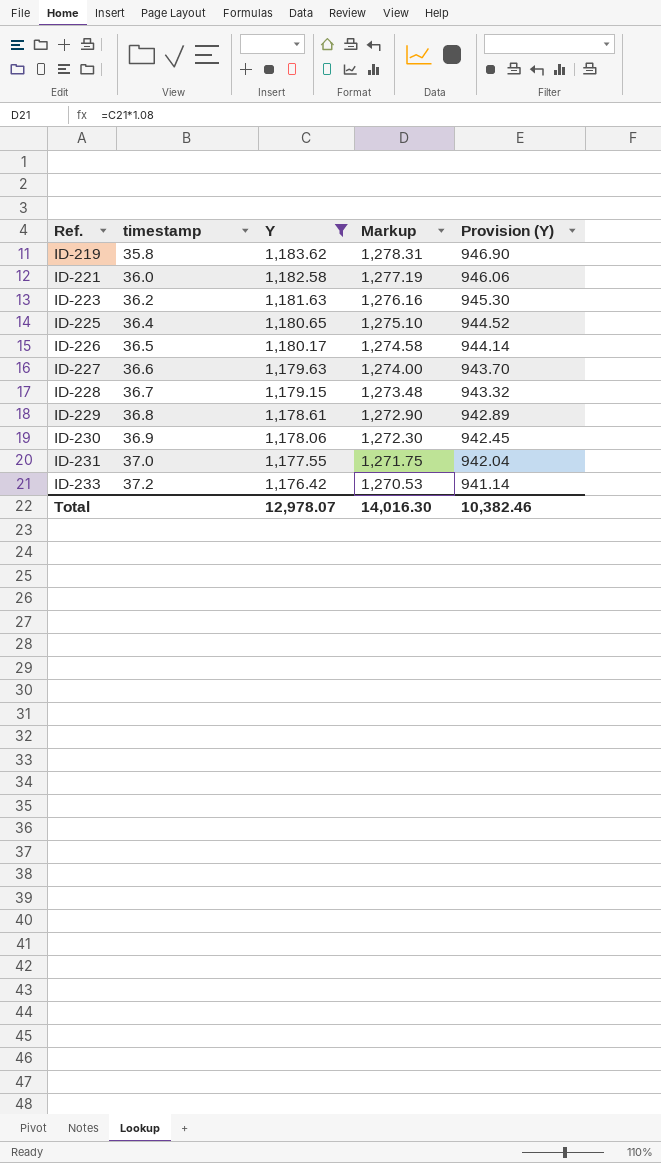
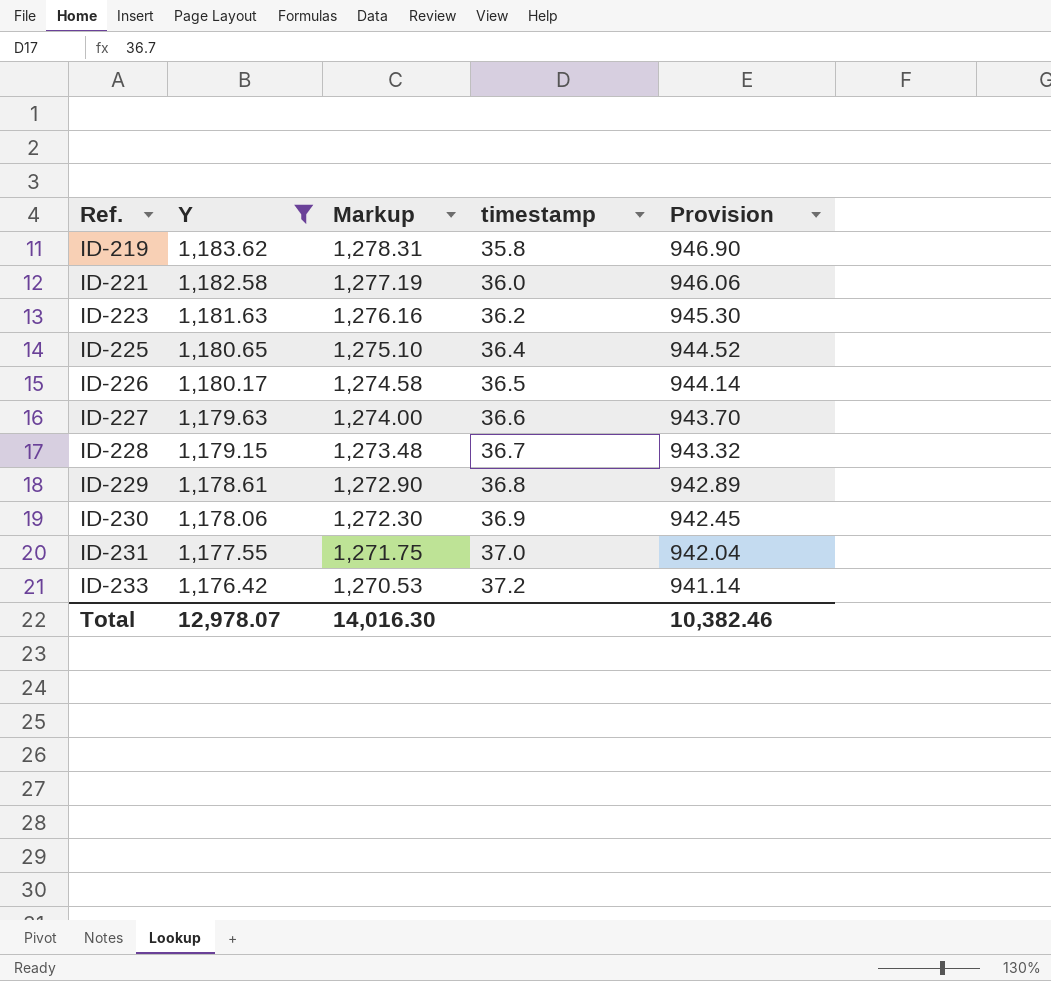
column timestamp | position: 2 -> 4
column name: Provision (Y) -> Provision

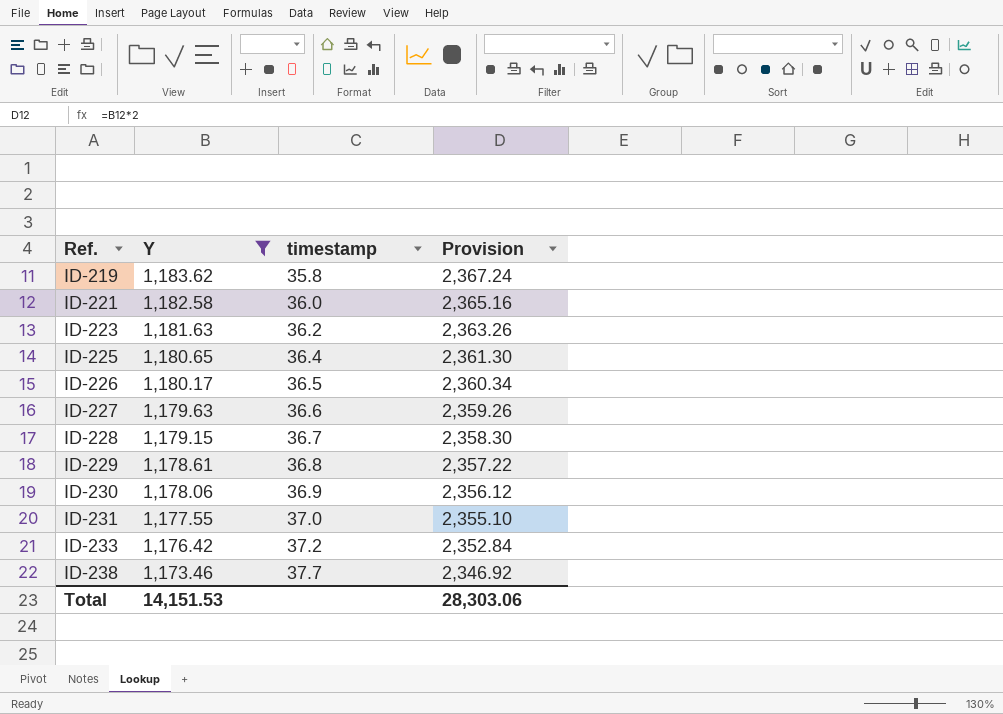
column Markup | formula: [Y] * 1.08 -> none
column Provision | formula: [Y] * 0.8 -> [Y] * 2
row ID-238: none -> 1,173.46 | 37.7 | 2,346.92
Total | Y: 12,978.07 -> 14,151.53
Total | Provision: 10,382.46 -> 28,303.06

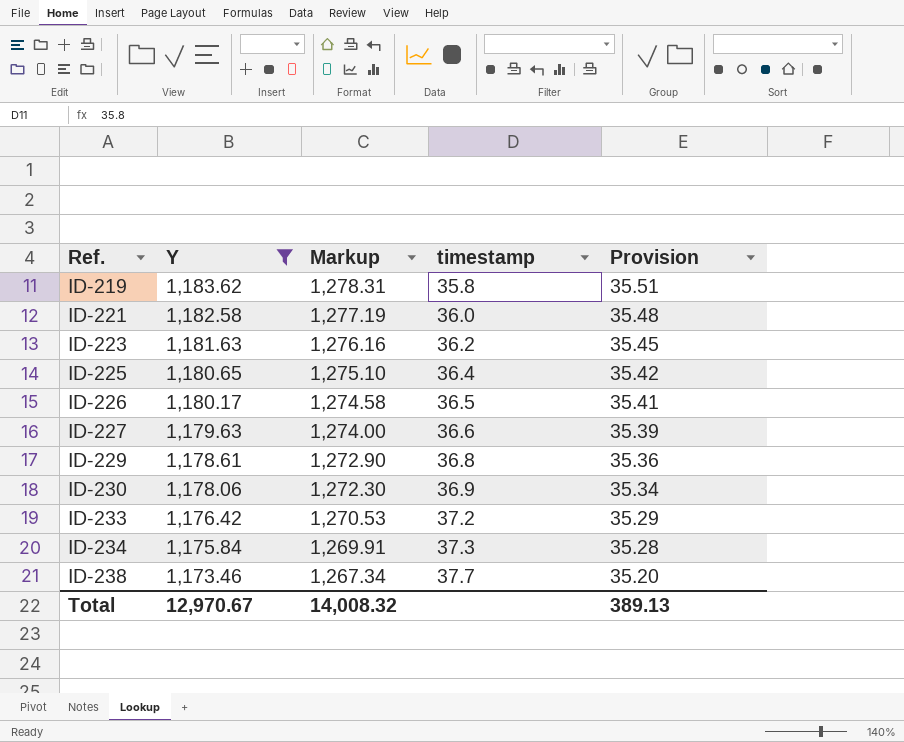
column Markup | formula: none -> [Y] * 1.08
column Provision | formula: [Y] * 2 -> [Y] * 0.03
row ID-228: 1,179.15 | 36.7 | 2,358.30 -> none
row ID-231: 1,177.55 | 37.0 | 2,355.10 -> none
row ID-234: none -> 1,175.84 | 1,269.91 | 37.3 | 35.28
Total | Y: 14,151.53 -> 12,970.67
Total | Provision: 28,303.06 -> 389.13

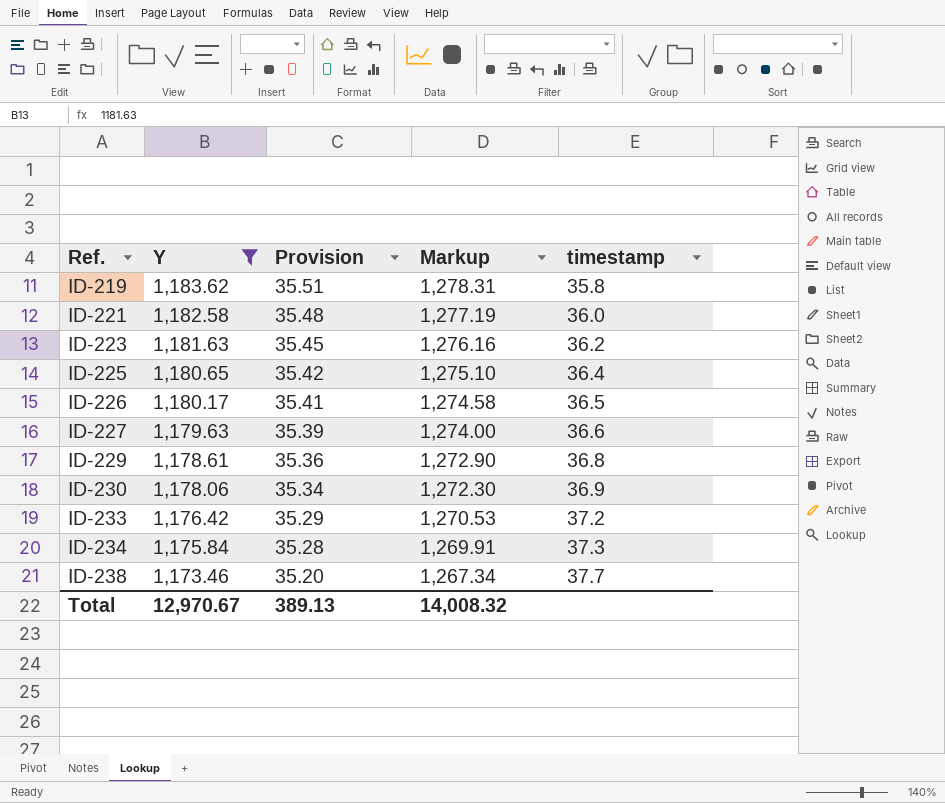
column Provision | position: 5 -> 3

